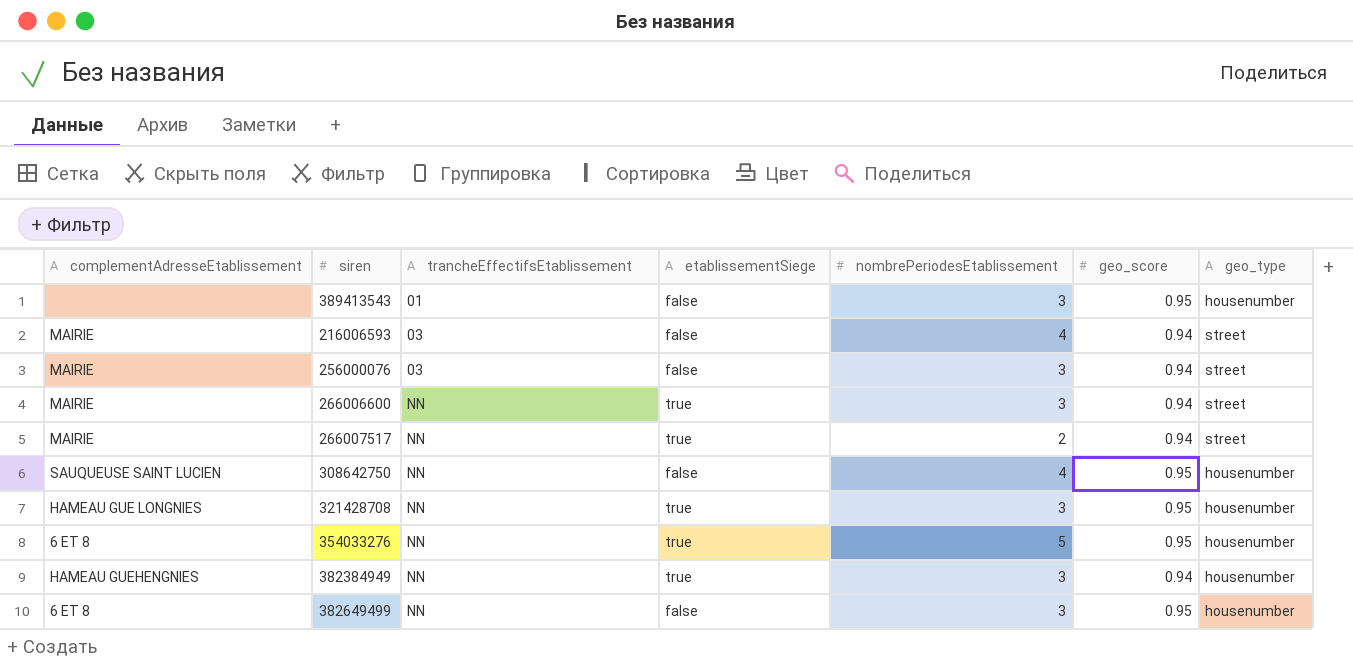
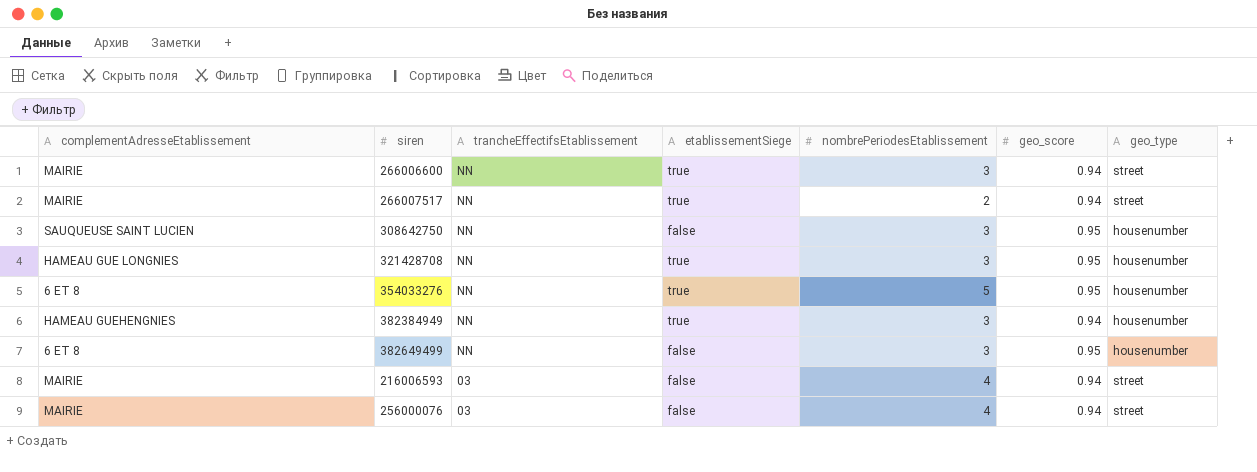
row order: trancheEffectifsEtablissement ascending -> trancheEffectifsEtablissement descending
row 389413543: none | 01 | false | 3 | 0.95 | housenumber -> none
308642750 | nombrePeriodesEtablissement: 4 -> 3
256000076 | nombrePeriodesEtablissement: 3 -> 4

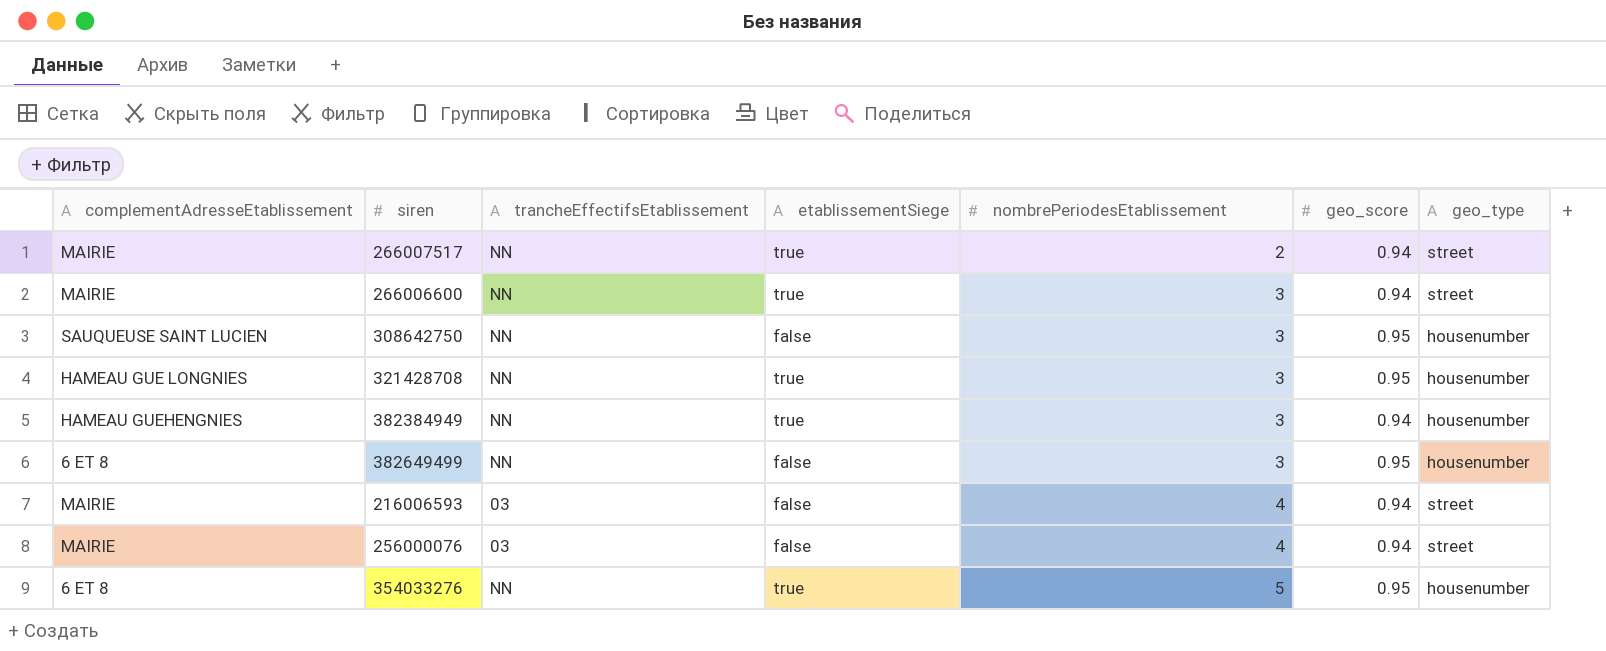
row order: trancheEffectifsEtablissement descending -> nombrePeriodesEtablissement ascending

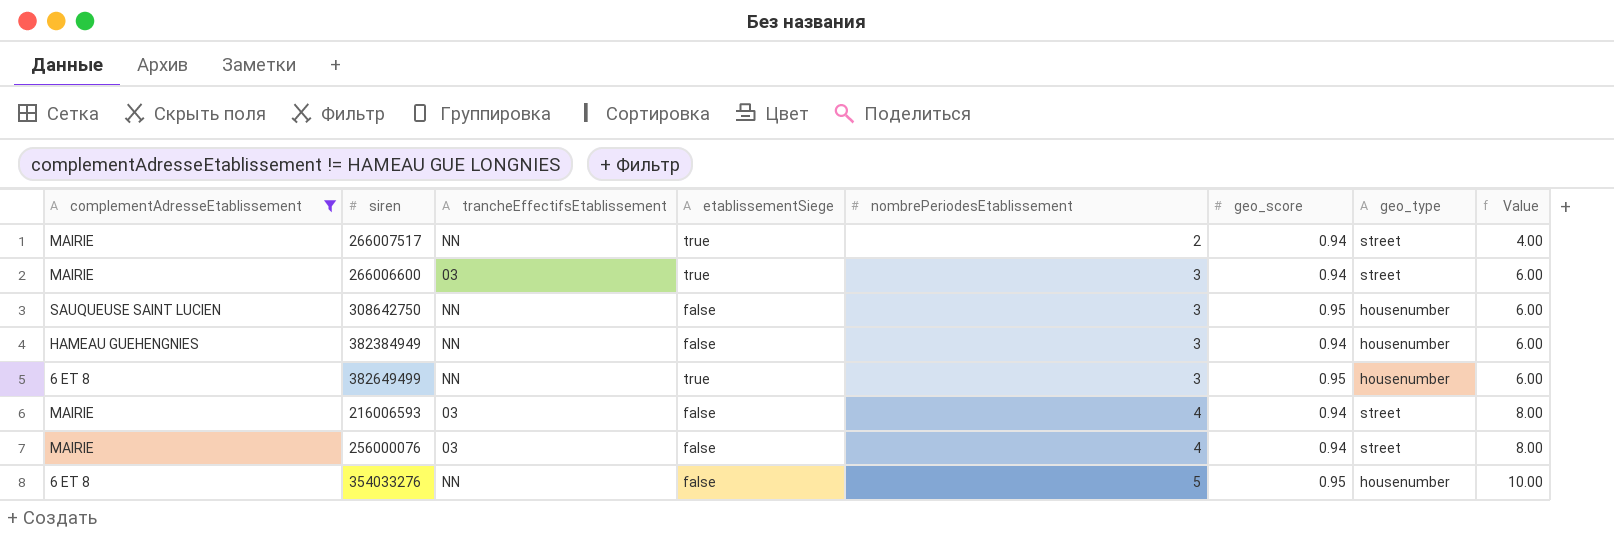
filter: none -> complementAdresseEtablissement != HAMEAU GUE LONGNIES
column Value | formula: none -> [nombrePeriodesEtablissement] * 2
266006600 | trancheEffectifsEtablissement: NN -> 03
382384949 | etablissementSiege: true -> false
382649499 | etablissementSiege: false -> true
354033276 | etablissementSiege: true -> false

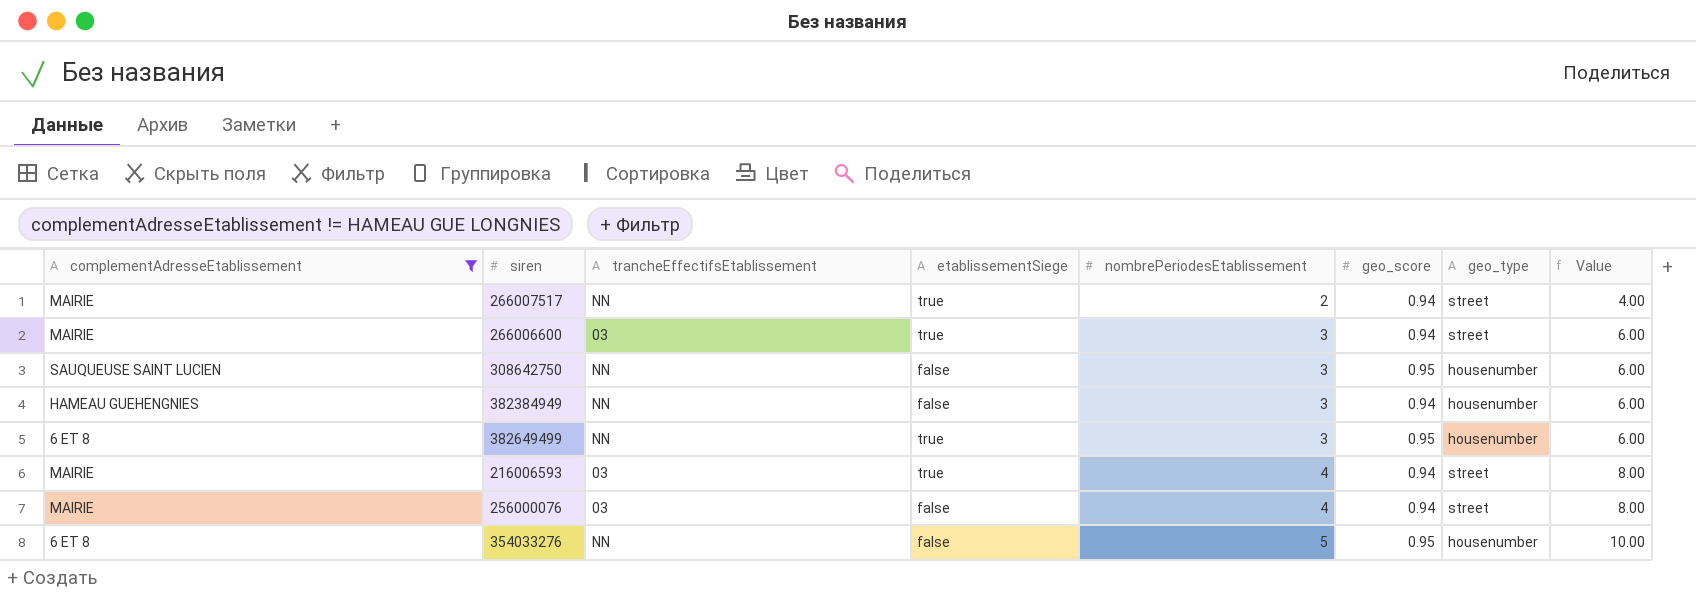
216006593 | etablissementSiege: false -> true

